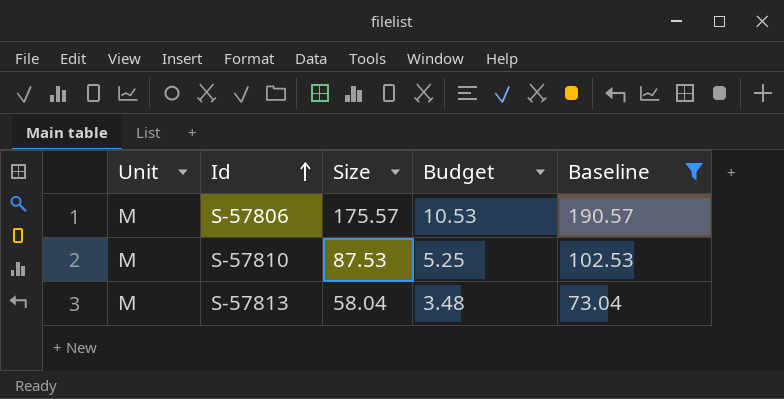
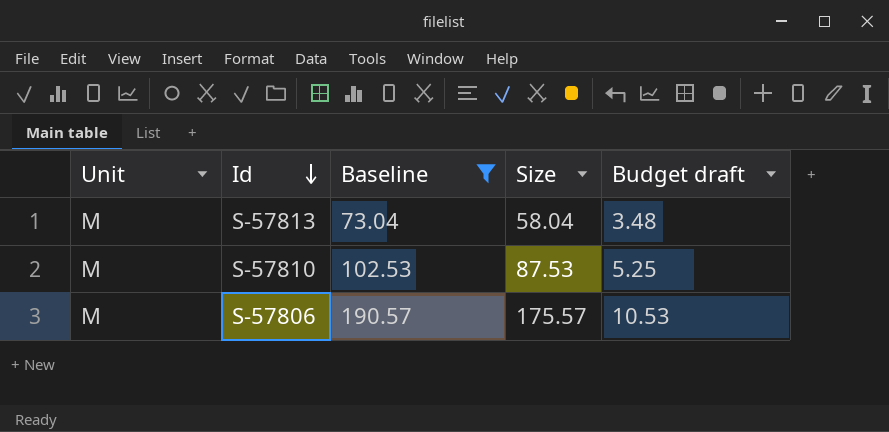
row order: Id ascending -> Id descending
column Baseline | position: 5 -> 3
column name: Budget -> Budget draft

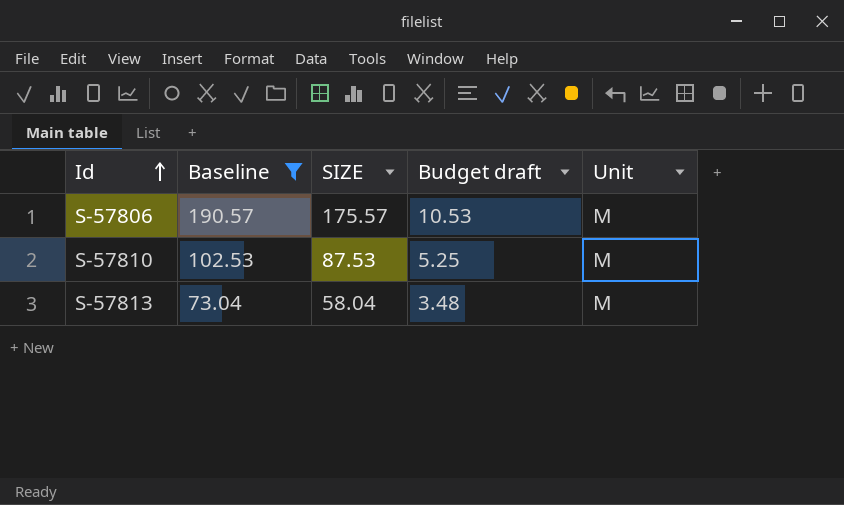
row order: Id descending -> Id ascending
column name: Size -> SIZE
column Unit | position: 1 -> 5

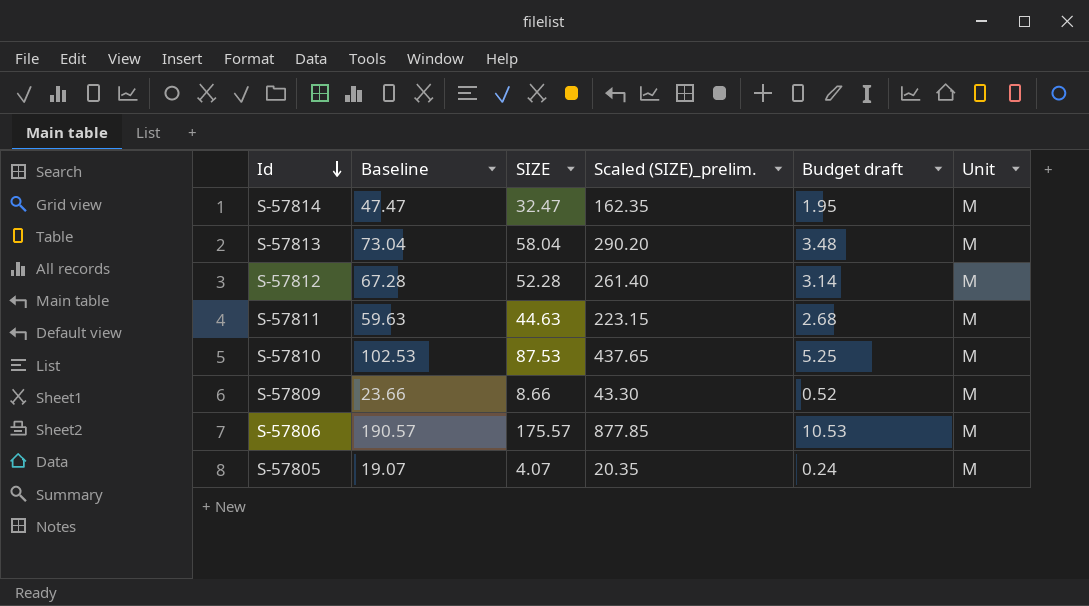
filter: Baseline >= 73.04 -> none
row order: Id ascending -> Id descending
column Scaled (SIZE)_prelim. | formula: none -> [SIZE] * 5

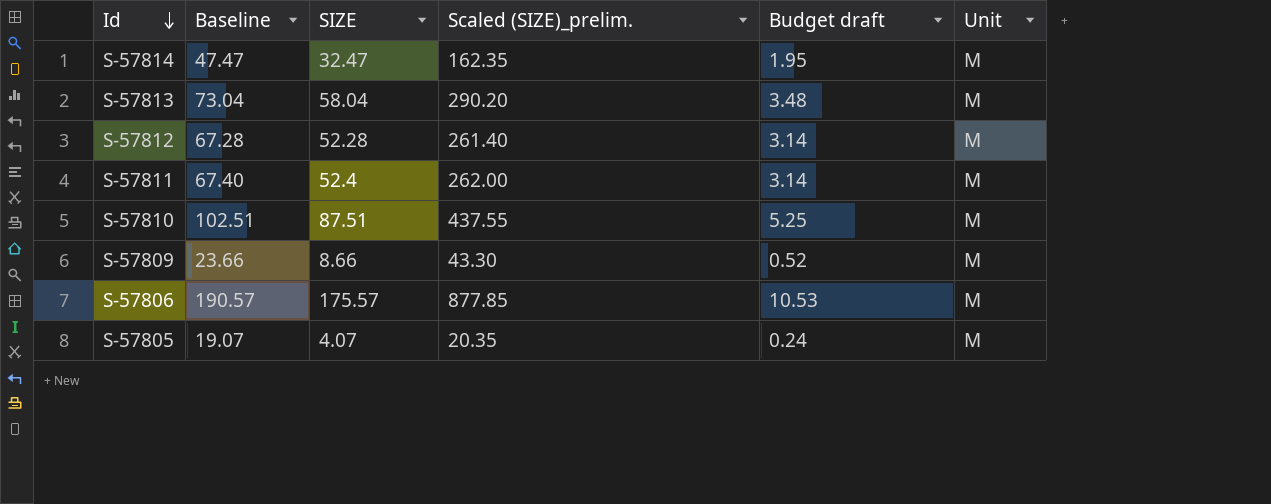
S-57811 | Baseline: 59.63 -> 67.40
S-57811 | SIZE: 44.63 -> 52.4
S-57811 | Scaled (SIZE)_prelim.: 223.15 -> 262.00
S-57811 | Budget draft: 2.68 -> 3.14
S-57810 | Baseline: 102.53 -> 102.51
S-57810 | SIZE: 87.53 -> 87.51
S-57810 | Scaled (SIZE)_prelim.: 437.65 -> 437.55

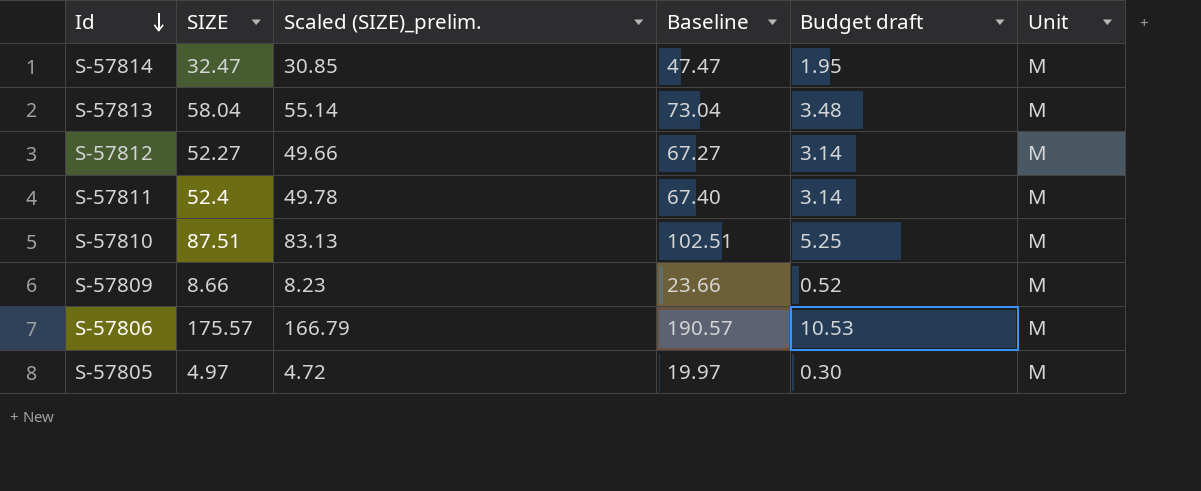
column Scaled (SIZE)_prelim. | formula: [SIZE] * 5 -> [SIZE] * 0.95
column Baseline | position: 2 -> 4
S-57812 | SIZE: 52.28 -> 52.27
S-57812 | Baseline: 67.28 -> 67.27
S-57805 | SIZE: 4.07 -> 4.97
S-57805 | Baseline: 19.07 -> 19.97
S-57805 | Budget draft: 0.24 -> 0.30

